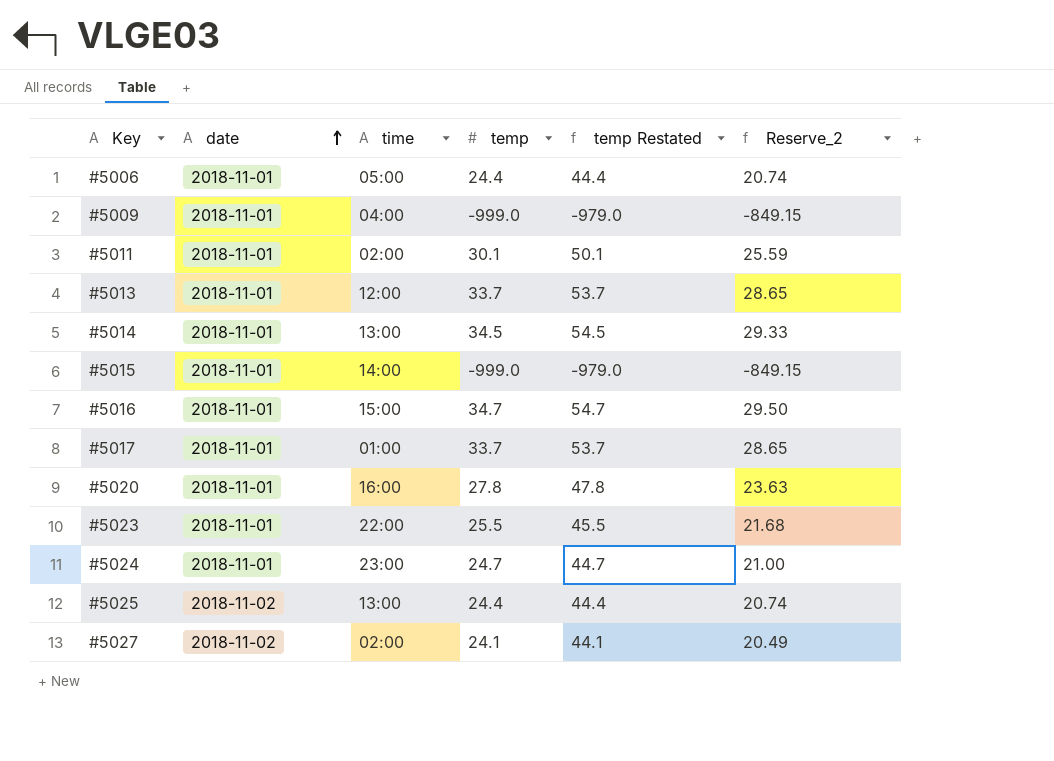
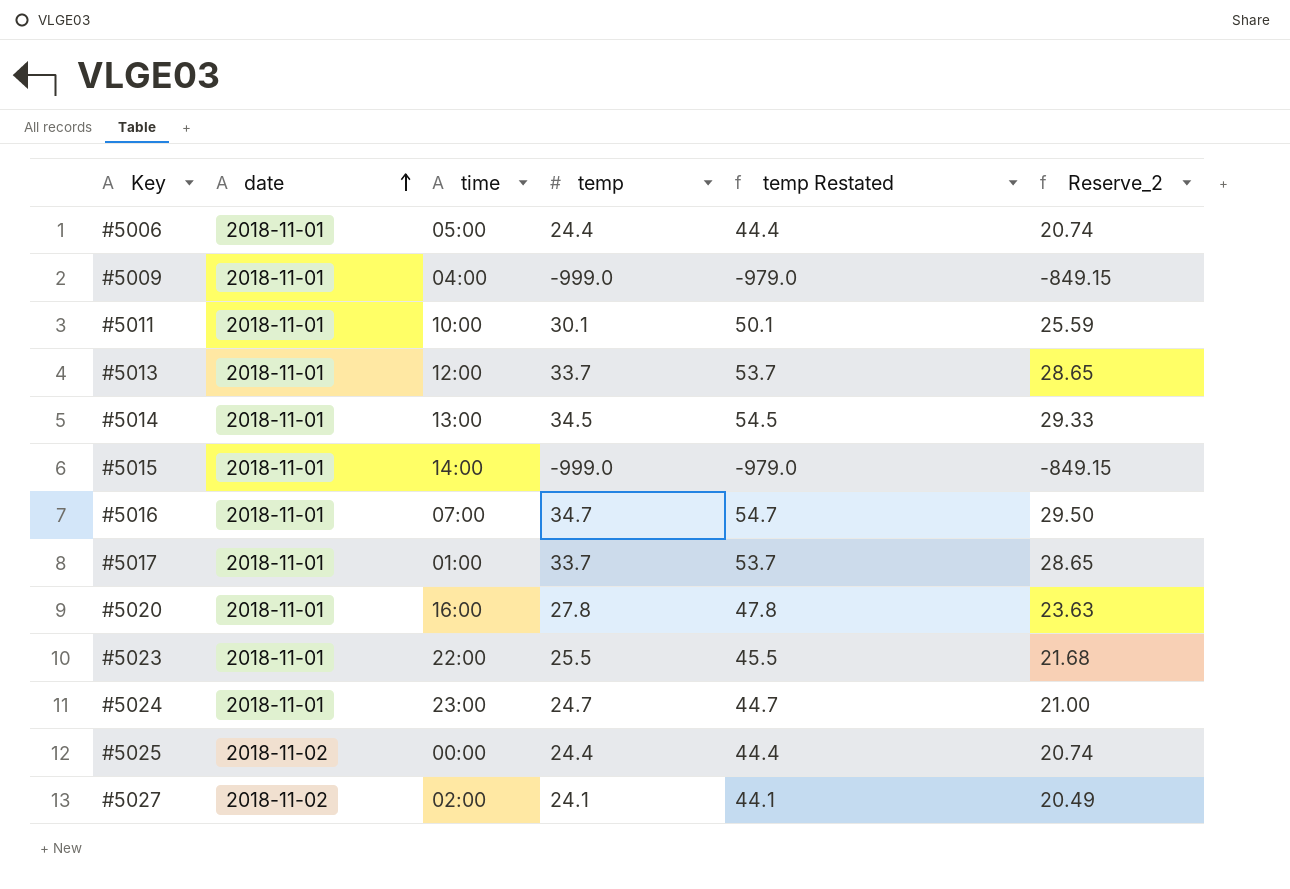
#5011 | time: 02:00 -> 10:00
#5016 | time: 15:00 -> 07:00
#5025 | time: 13:00 -> 00:00

